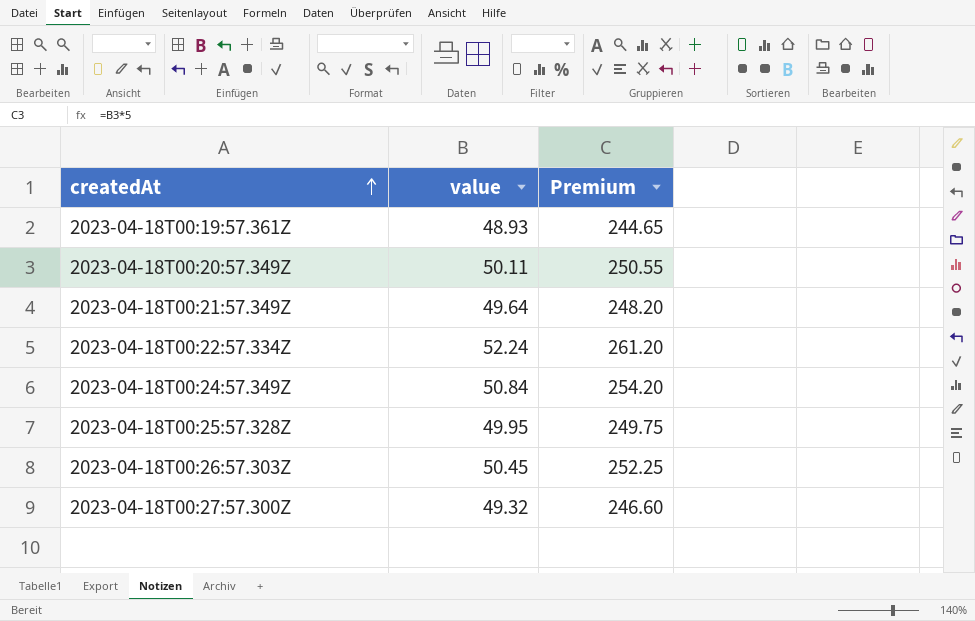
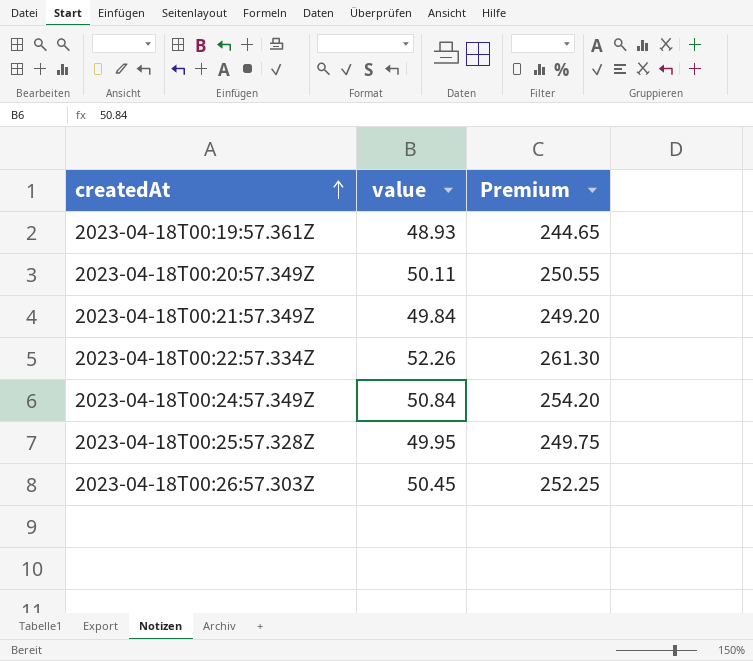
row 2023-04-18T00:27:57.300Z: 49.32 | 246.60 -> none
2023-04-18T00:21:57.349Z | value: 49.64 -> 49.84
2023-04-18T00:21:57.349Z | Premium: 248.20 -> 249.20
2023-04-18T00:22:57.334Z | value: 52.24 -> 52.26
2023-04-18T00:22:57.334Z | Premium: 261.20 -> 261.30

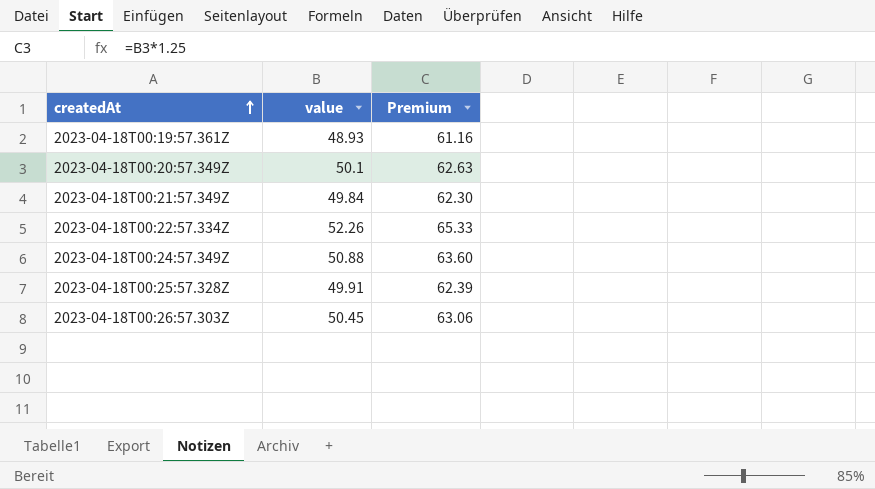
column Premium | formula: [value] * 5 -> [value] * 1.25
2023-04-18T00:20:57.349Z | value: 50.11 -> 50.1
2023-04-18T00:24:57.349Z | value: 50.84 -> 50.88
2023-04-18T00:25:57.328Z | value: 49.95 -> 49.91

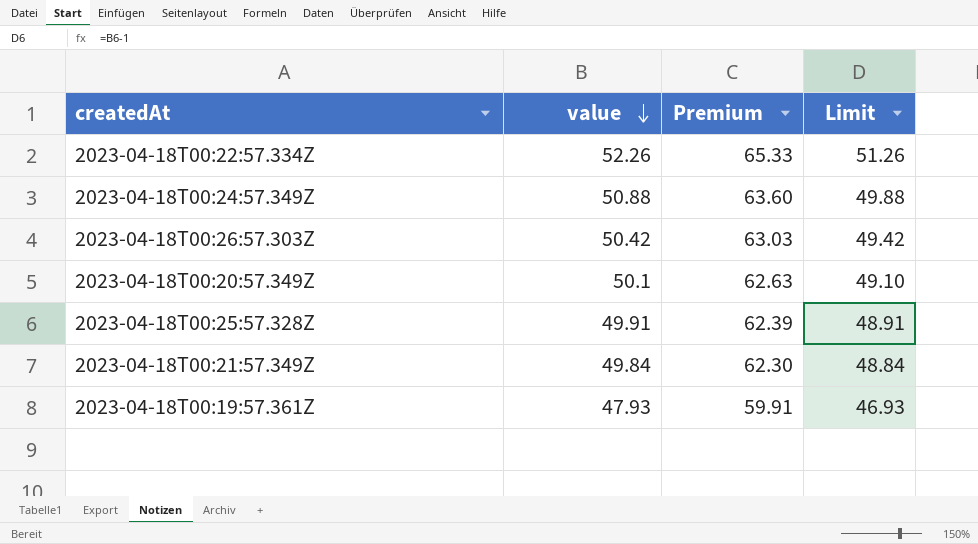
row order: createdAt ascending -> value descending
column Limit | formula: none -> [value] - 1
2023-04-18T00:26:57.303Z | value: 50.45 -> 50.42
2023-04-18T00:26:57.303Z | Premium: 63.06 -> 63.03
2023-04-18T00:19:57.361Z | value: 48.93 -> 47.93
2023-04-18T00:19:57.361Z | Premium: 61.16 -> 59.91

